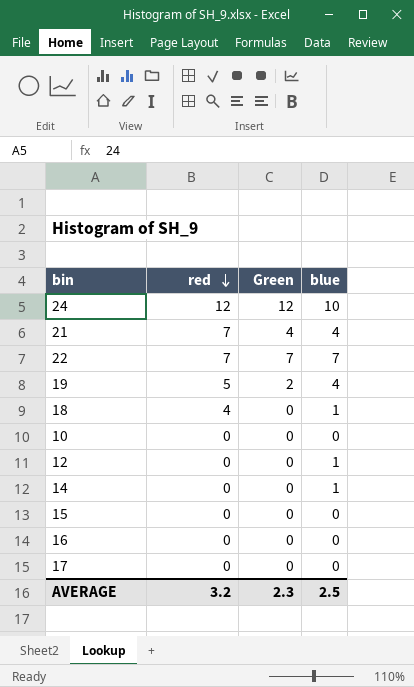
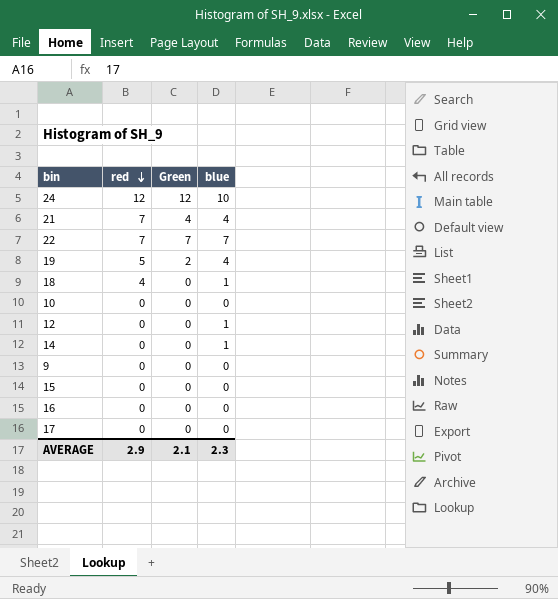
row 9: none -> 0 | 0 | 0
AVERAGE | red: 3.2 -> 2.9
AVERAGE | Green: 2.3 -> 2.1
AVERAGE | blue: 2.5 -> 2.3

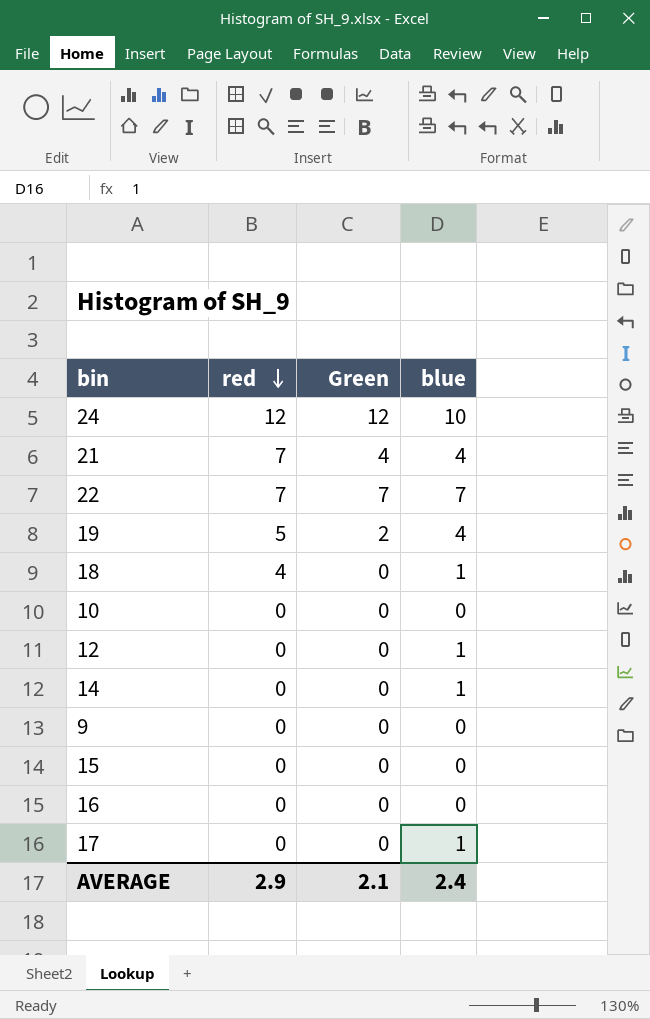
17 | blue: 0 -> 1
AVERAGE | blue: 2.3 -> 2.4

